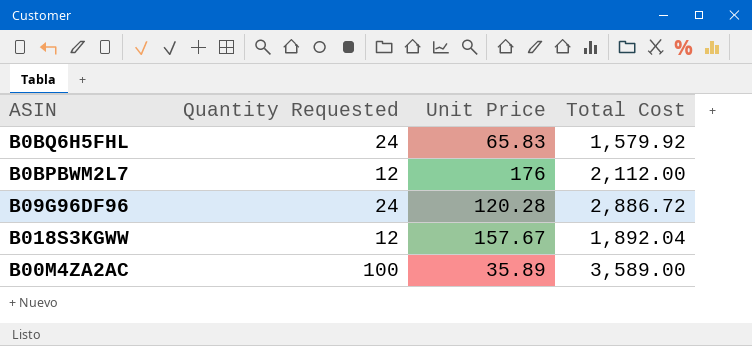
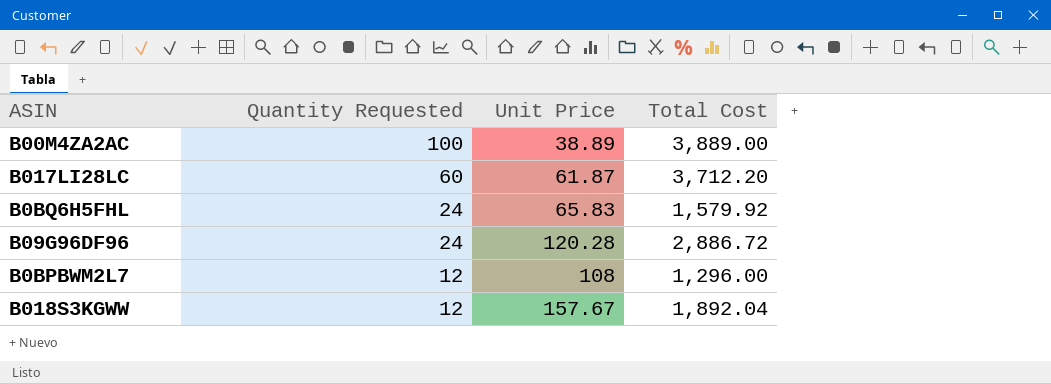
row order: none -> Quantity Requested descending
B00M4ZA2AC | Unit Price: 35.89 -> 38.89
B00M4ZA2AC | Total Cost: 3,589.00 -> 3,889.00
row B017LI28LC: none -> 60 | 61.87 | 3,712.20
B0BPBWM2L7 | Unit Price: 176 -> 108
B0BPBWM2L7 | Total Cost: 2,112.00 -> 1,296.00

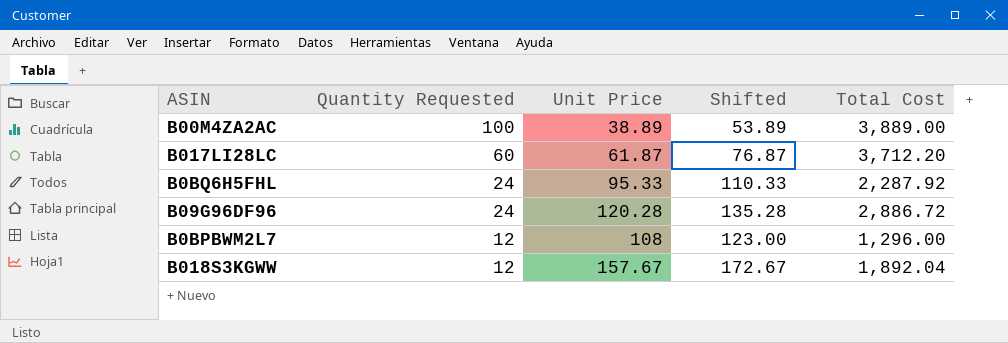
column Shifted | formula: none -> [Unit Price] + 15
B0BQ6H5FHL | Unit Price: 65.83 -> 95.33
B0BQ6H5FHL | Total Cost: 1,579.92 -> 2,287.92

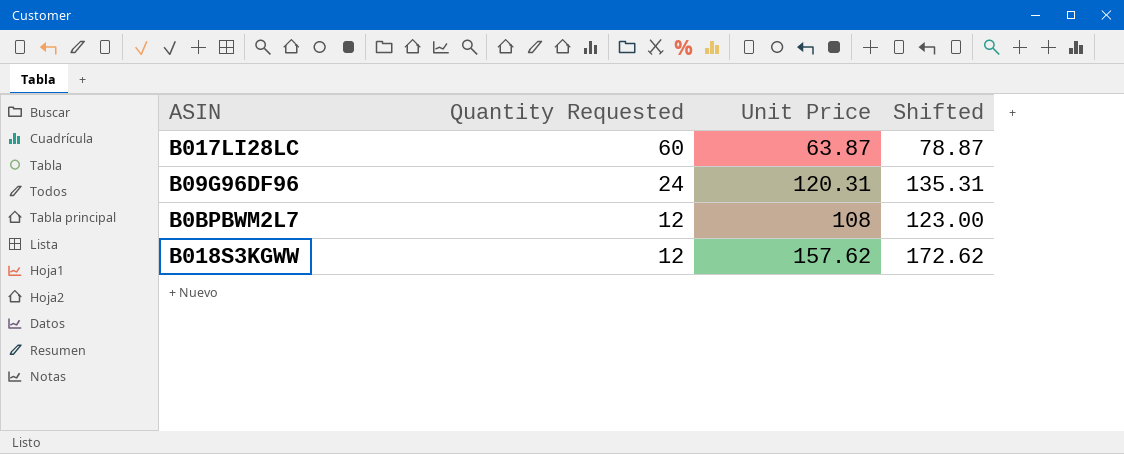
column Total Cost | formula: [Quantity Requested] * [Unit Price] -> none
row B00M4ZA2AC: 100 | 38.89 | 53.89 | 3,889.00 -> none
row B0BQ6H5FHL: 24 | 95.33 | 110.33 | 2,287.92 -> none
B017LI28LC | Unit Price: 61.87 -> 63.87
B017LI28LC | Shifted: 76.87 -> 78.87
B09G96DF96 | Unit Price: 120.28 -> 120.31
B09G96DF96 | Shifted: 135.28 -> 135.31
B018S3KGWW | Unit Price: 157.67 -> 157.62
B018S3KGWW | Shifted: 172.67 -> 172.62

